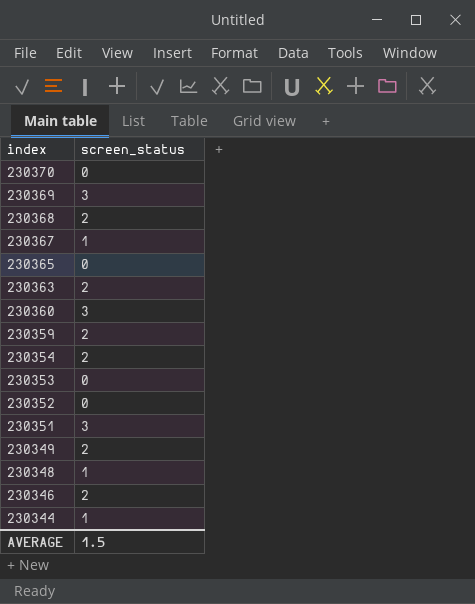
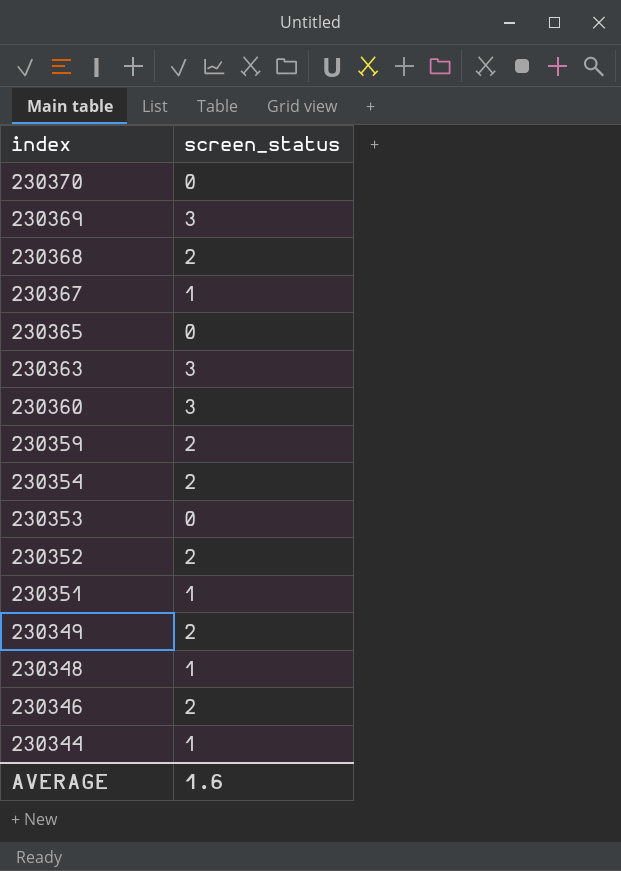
230363 | screen_status: 2 -> 3
230352 | screen_status: 0 -> 2
230351 | screen_status: 3 -> 1
AVERAGE | screen_status: 1.5 -> 1.6

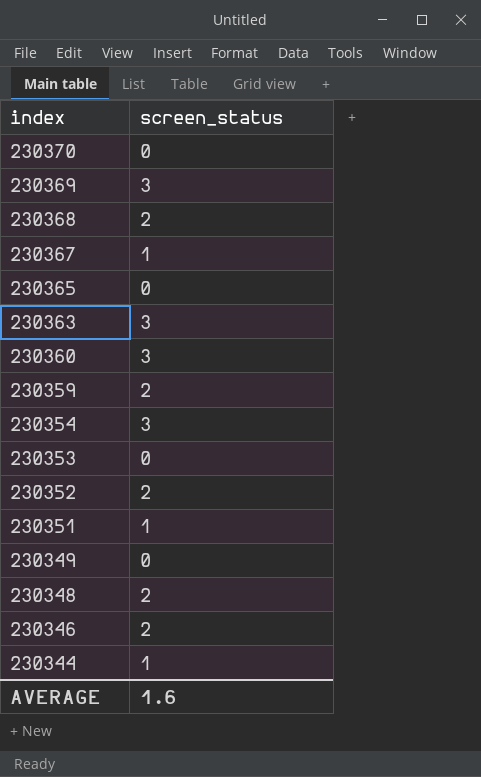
230354 | screen_status: 2 -> 3
230349 | screen_status: 2 -> 0
230348 | screen_status: 1 -> 2

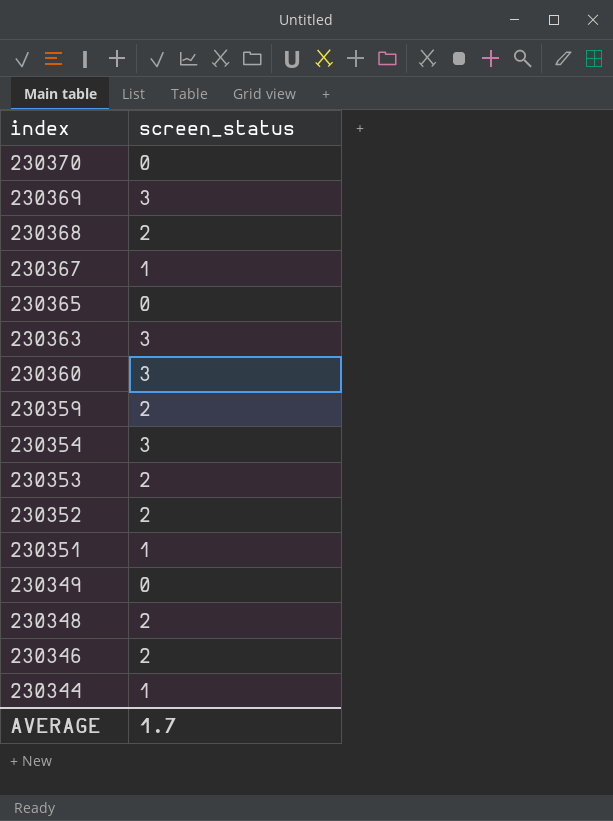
230353 | screen_status: 0 -> 2
AVERAGE | screen_status: 1.6 -> 1.7

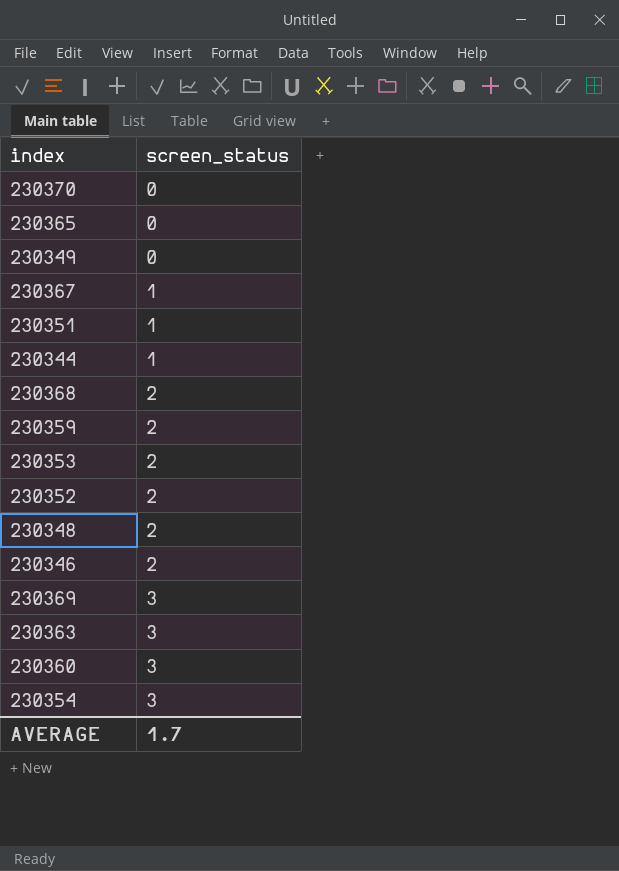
row order: index descending -> screen_status ascending

